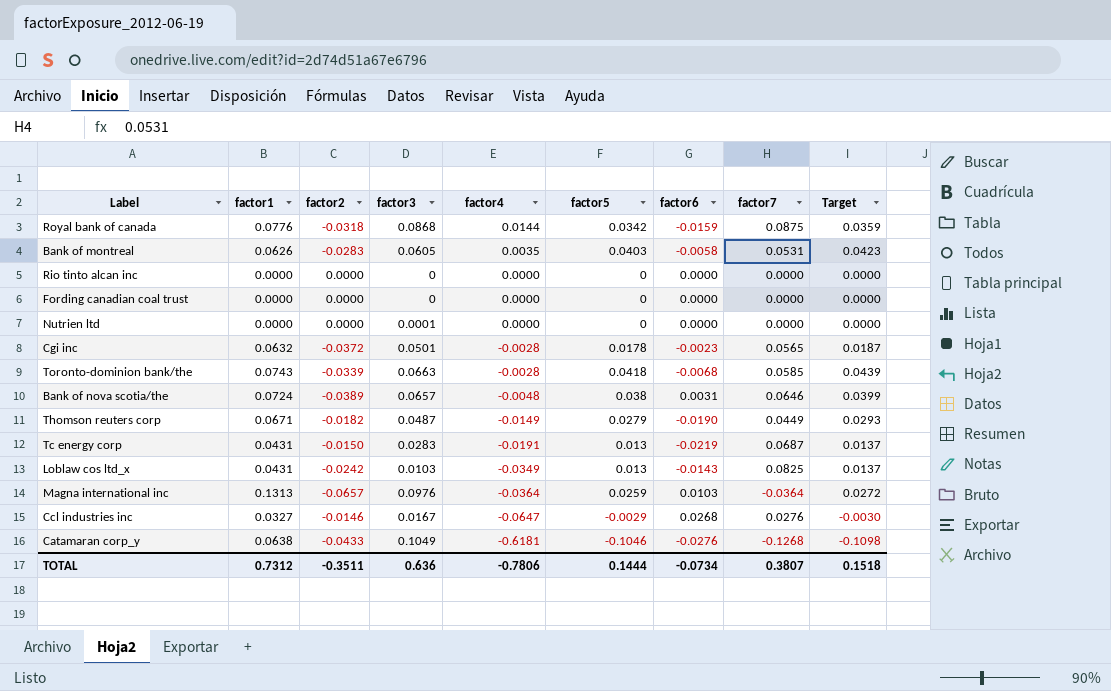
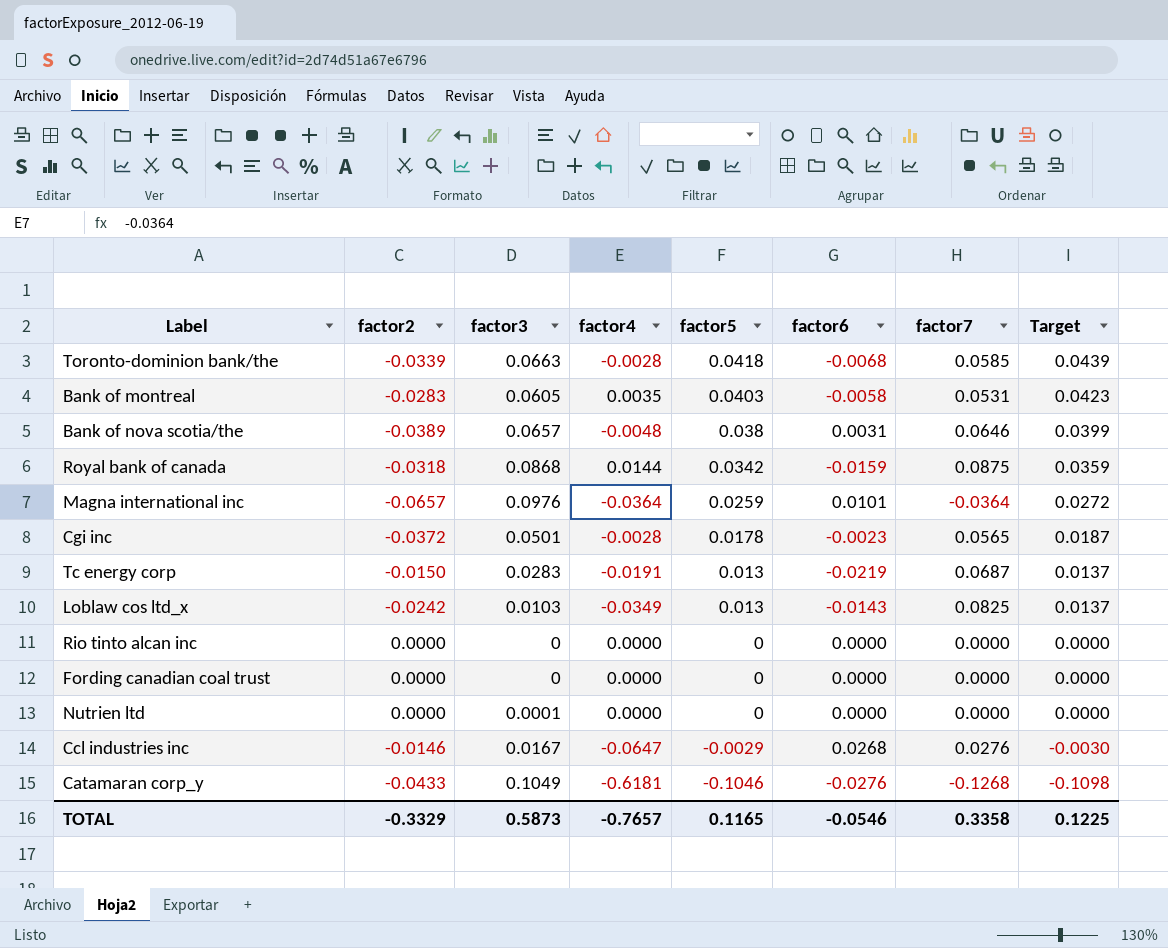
row order: factor4 descending -> factor5 descending
column factor1 | position: 2 -> none
row Thomson reuters corp: 0.0671 | -0.0182 | 0.0487 | -0.0149 | 0.0279 | -0.0190 | 0.0449 | 0.0293 -> none
Magna international inc | factor6: 0.0103 -> 0.0101
TOTAL | factor2: -0.3511 -> -0.3329
TOTAL | factor3: 0.636 -> 0.5873
TOTAL | factor4: -0.7806 -> -0.7657
TOTAL | factor5: 0.1444 -> 0.1165
TOTAL | factor6: -0.0734 -> -0.0546
TOTAL | factor7: 0.3807 -> 0.3358
TOTAL | Target: 0.1518 -> 0.1225

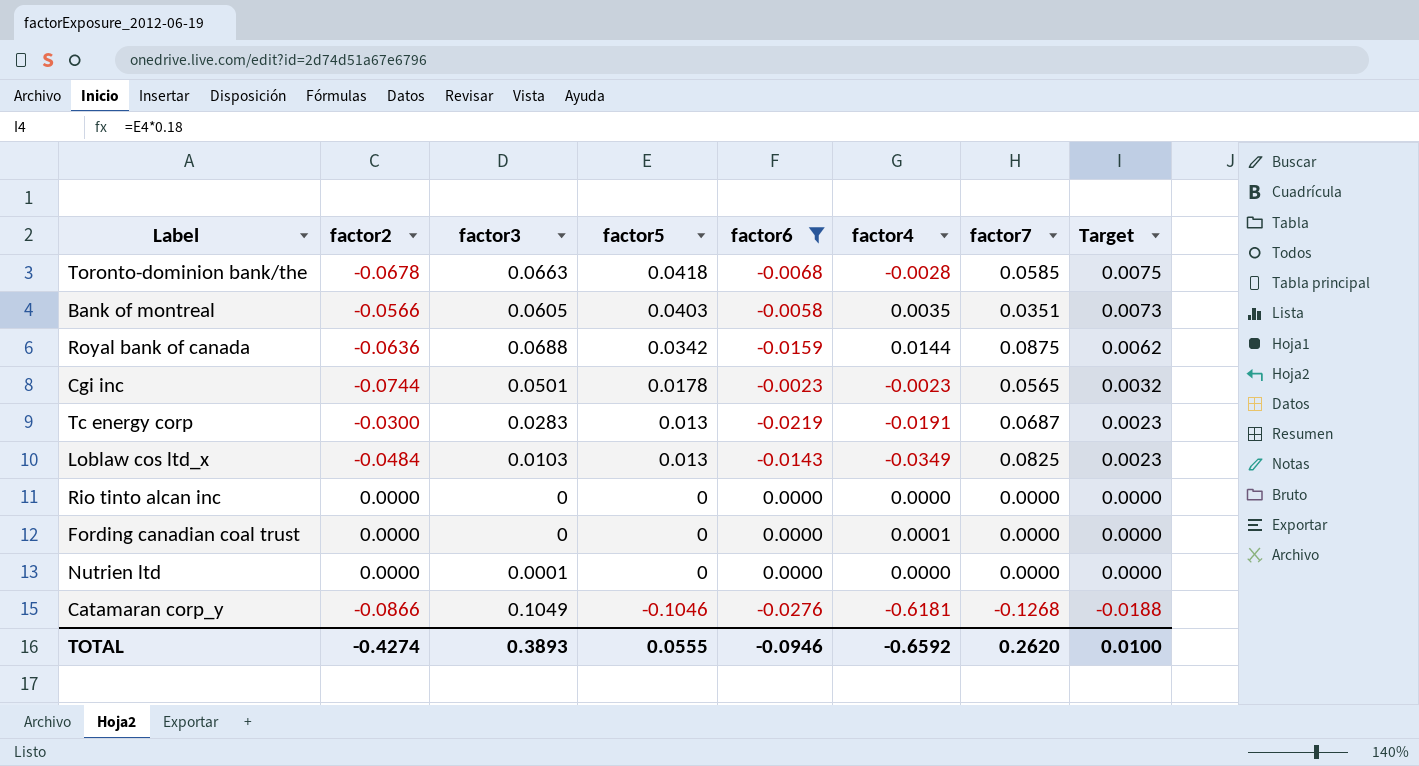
filter: none -> factor6 <= 0.0000
column factor4 | position: 4 -> 6
column Target | formula: [factor5] * 1.05 -> [factor5] * 0.18
Toronto-dominion bank/the | factor2: -0.0339 -> -0.0678
Bank of montreal | factor2: -0.0283 -> -0.0566
Bank of montreal | factor7: 0.0531 -> 0.0351
Royal bank of canada | factor2: -0.0318 -> -0.0636
Royal bank of canada | factor3: 0.0868 -> 0.0688
Cgi inc | factor2: -0.0372 -> -0.0744
Cgi inc | factor4: -0.0028 -> -0.0023
Tc energy corp | factor2: -0.0150 -> -0.0300
Loblaw cos ltd_x | factor2: -0.0242 -> -0.0484
Fording canadian coal trust | factor4: 0.0000 -> 0.0001
Catamaran corp_y | factor2: -0.0433 -> -0.0866
TOTAL | factor2: -0.3329 -> -0.4274
TOTAL | factor3: 0.5873 -> 0.3893
TOTAL | factor5: 0.1165 -> 0.0555
TOTAL | factor6: -0.0546 -> -0.0946
TOTAL | factor4: -0.7657 -> -0.6592
TOTAL | factor7: 0.3358 -> 0.2620
TOTAL | Target: 0.1225 -> 0.0100

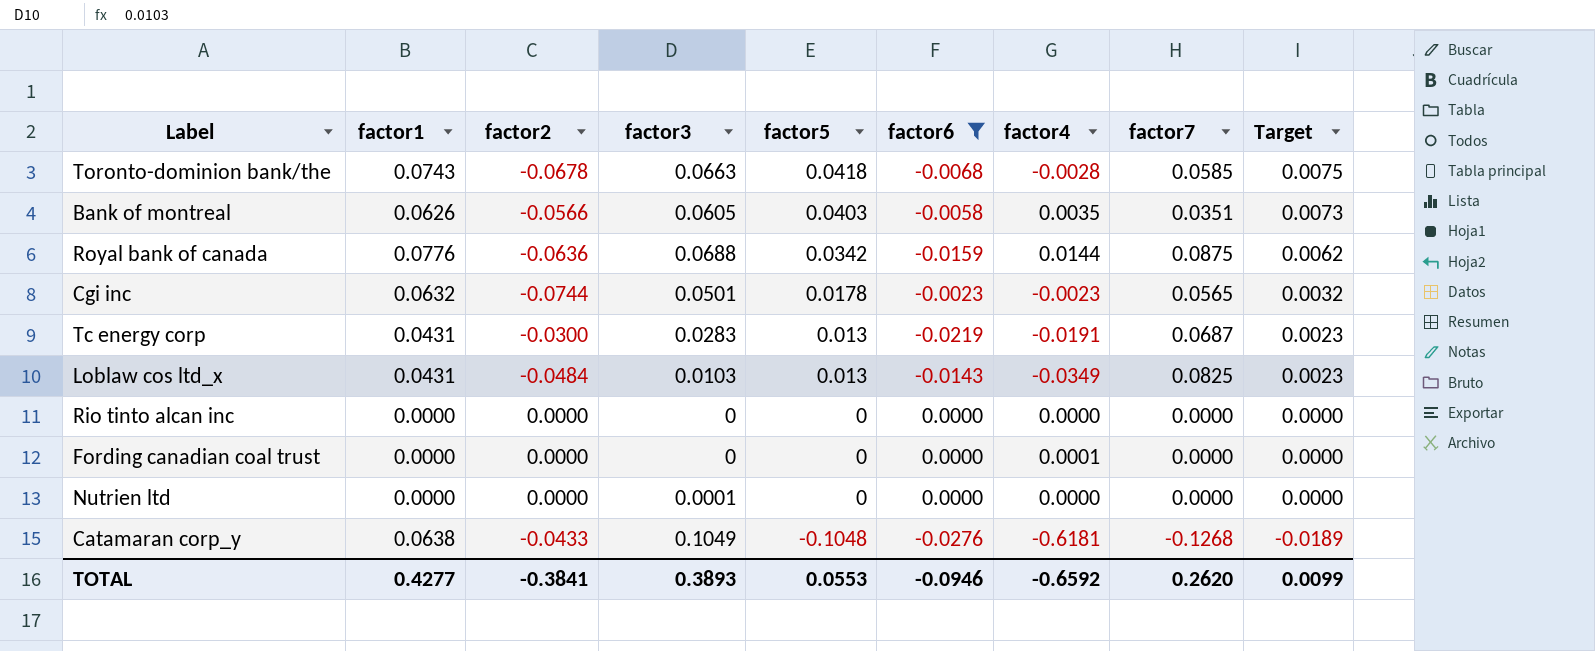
column factor1 | position: none -> 2
Catamaran corp_y | factor2: -0.0866 -> -0.0433
Catamaran corp_y | factor5: -0.1046 -> -0.1048
Catamaran corp_y | Target: -0.0188 -> -0.0189
TOTAL | factor2: -0.4274 -> -0.3841
TOTAL | factor5: 0.0555 -> 0.0553
TOTAL | Target: 0.0100 -> 0.0099

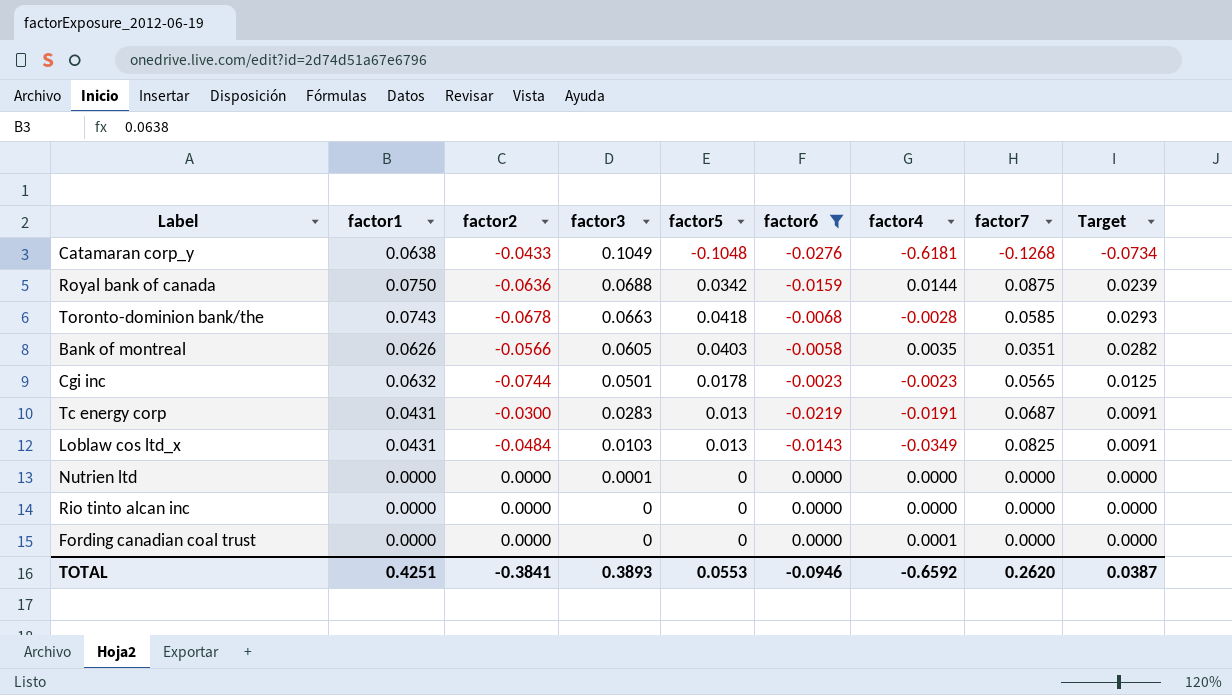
row order: factor5 descending -> factor3 descending
column Target | formula: [factor5] * 0.18 -> [factor5] * 0.7
Royal bank of canada | factor1: 0.0776 -> 0.0750
TOTAL | factor1: 0.4277 -> 0.4251
TOTAL | Target: 0.0099 -> 0.0387

